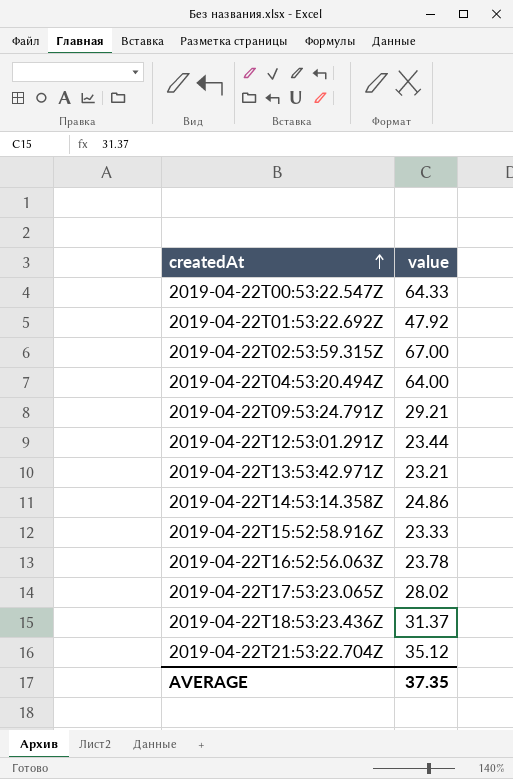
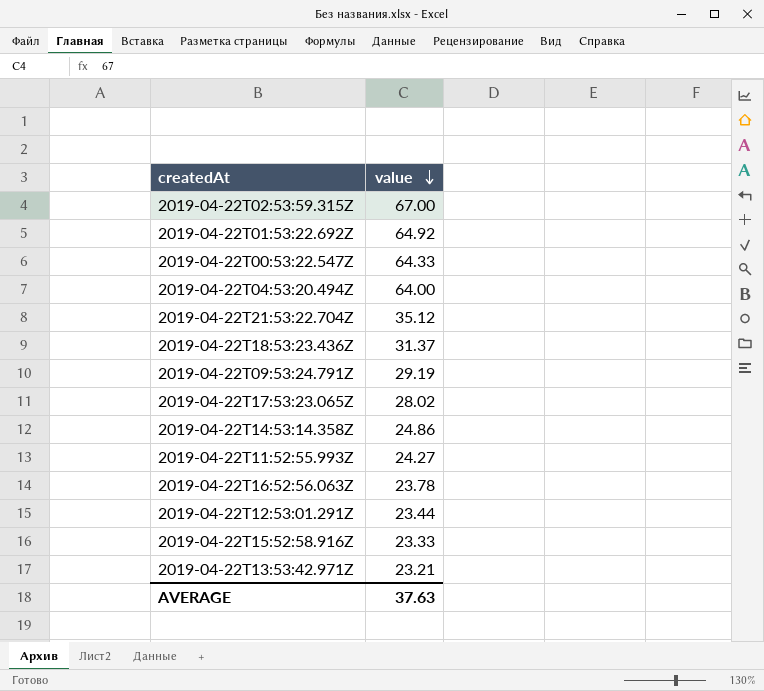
row order: createdAt ascending -> value descending
2019-04-22T01:53:22.692Z | value: 47.92 -> 64.92
2019-04-22T09:53:24.791Z | value: 29.21 -> 29.19
row 2019-04-22T11:52:55.993Z: none -> 24.27
AVERAGE | value: 37.35 -> 37.63

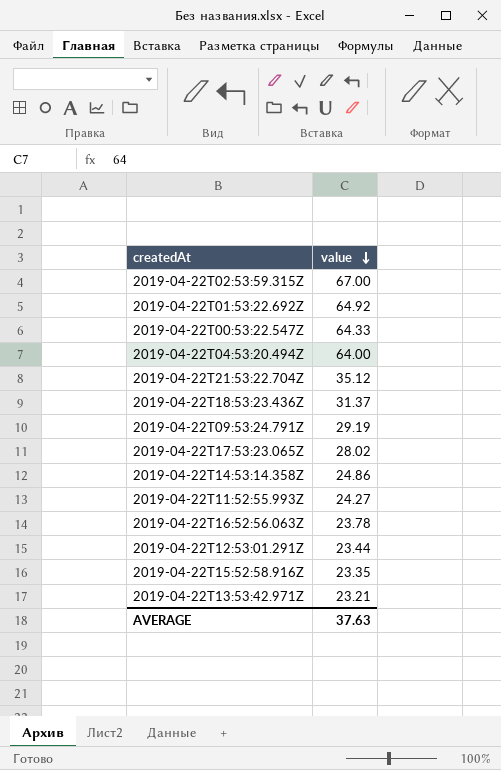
2019-04-22T15:52:58.916Z | value: 23.33 -> 23.35

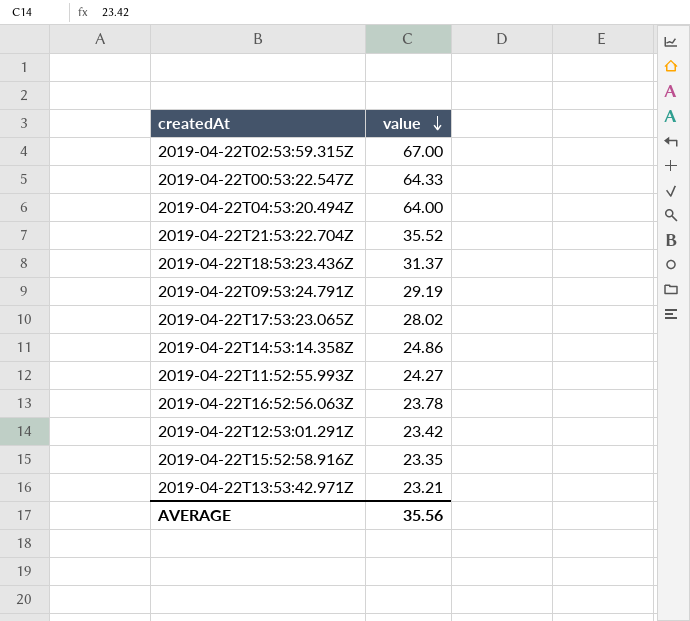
row 2019-04-22T01:53:22.692Z: 64.92 -> none
2019-04-22T21:53:22.704Z | value: 35.12 -> 35.52
2019-04-22T12:53:01.291Z | value: 23.44 -> 23.42
AVERAGE | value: 37.63 -> 35.56

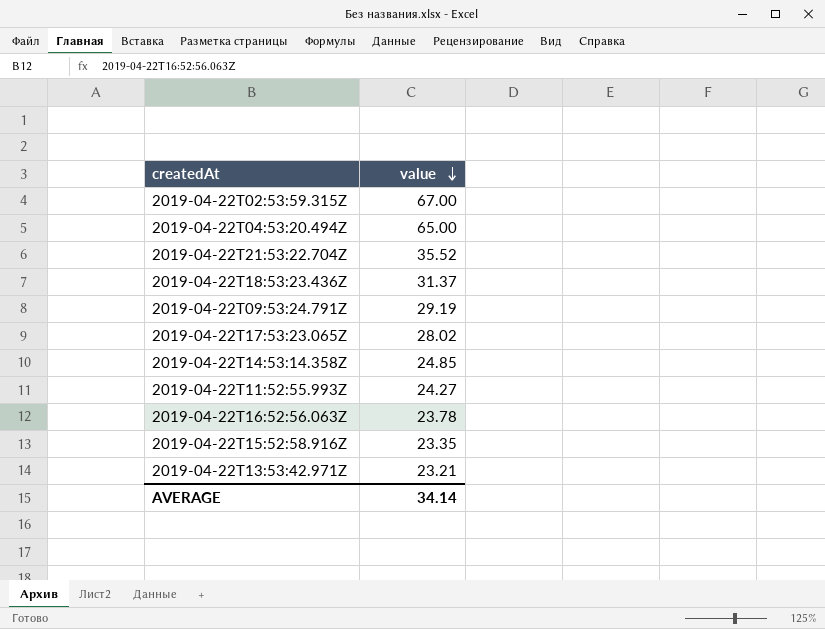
row 2019-04-22T00:53:22.547Z: 64.33 -> none
row 2019-04-22T12:53:01.291Z: 23.42 -> none
2019-04-22T04:53:20.494Z | value: 64.00 -> 65.00
2019-04-22T14:53:14.358Z | value: 24.86 -> 24.85
AVERAGE | value: 35.56 -> 34.14

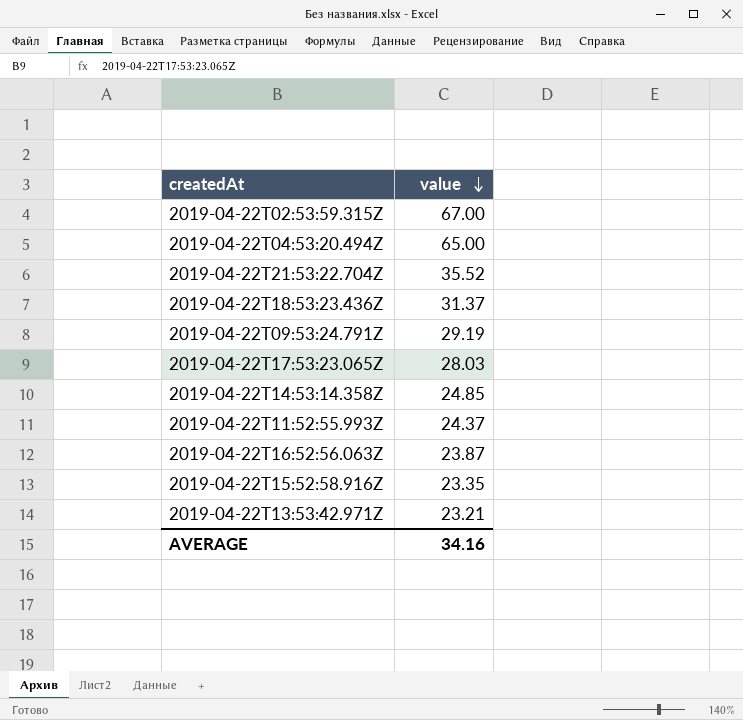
2019-04-22T17:53:23.065Z | value: 28.02 -> 28.03
2019-04-22T11:52:55.993Z | value: 24.27 -> 24.37
2019-04-22T16:52:56.063Z | value: 23.78 -> 23.87
AVERAGE | value: 34.14 -> 34.16

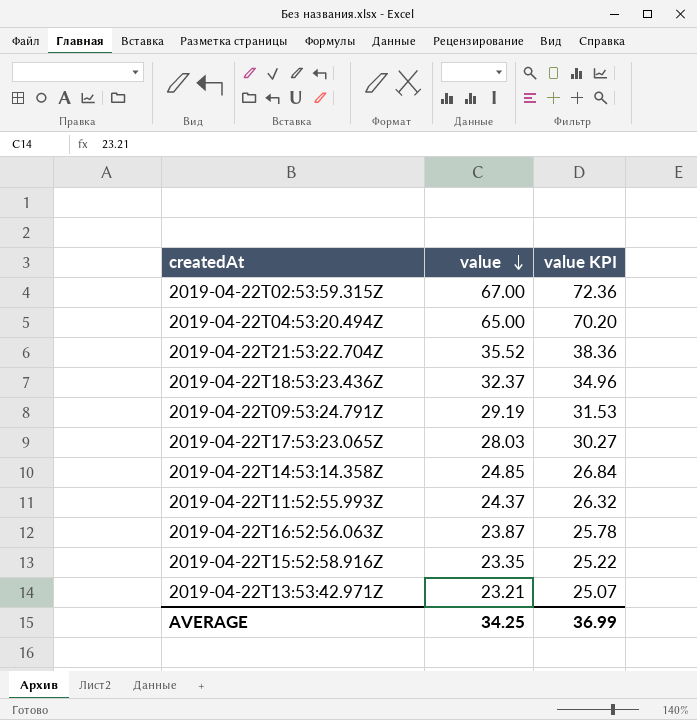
column value KPI | formula: none -> [value] * 1.08
2019-04-22T18:53:23.436Z | value: 31.37 -> 32.37
AVERAGE | value: 34.16 -> 34.25

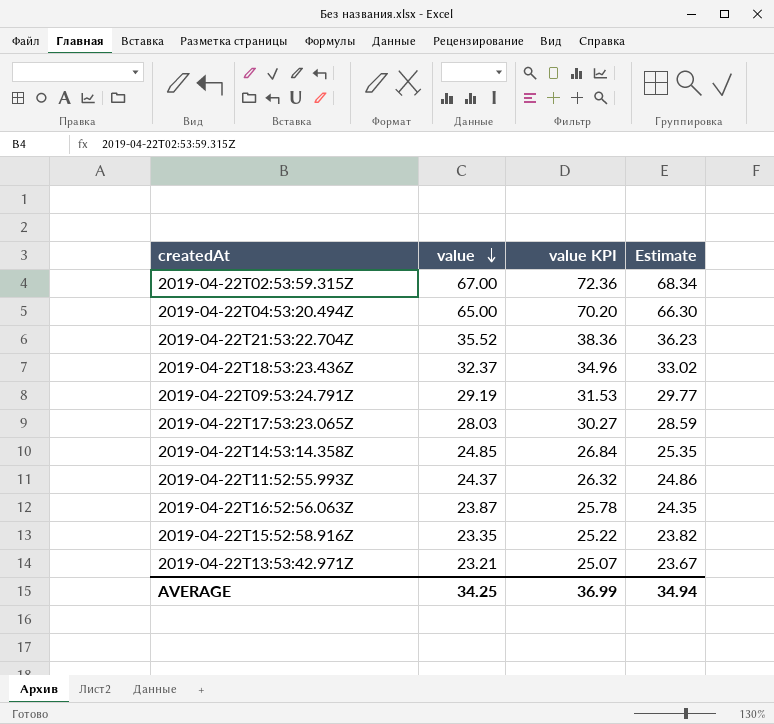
column Estimate | formula: none -> [value] * 1.02

